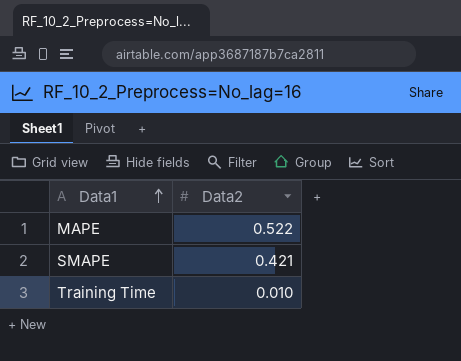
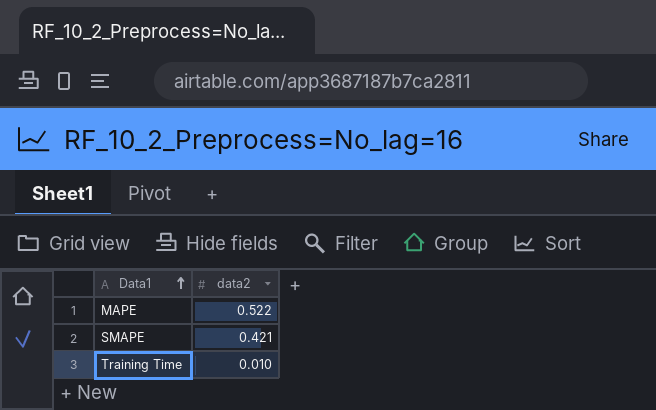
column name: Data2 -> data2

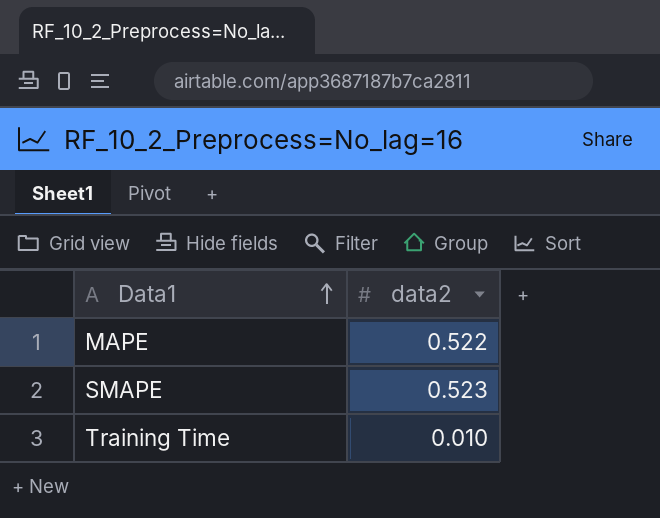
SMAPE | data2: 0.421 -> 0.523

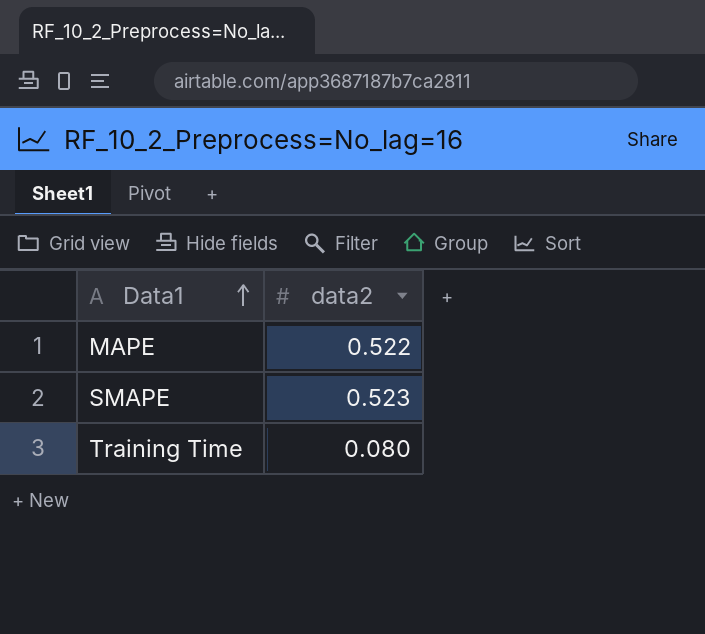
Training Time | data2: 0.010 -> 0.080

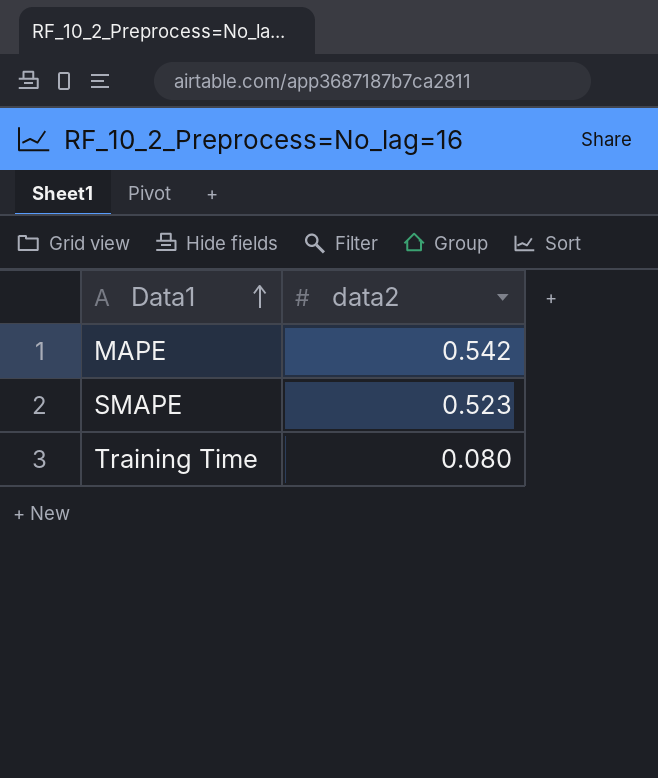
MAPE | data2: 0.522 -> 0.542

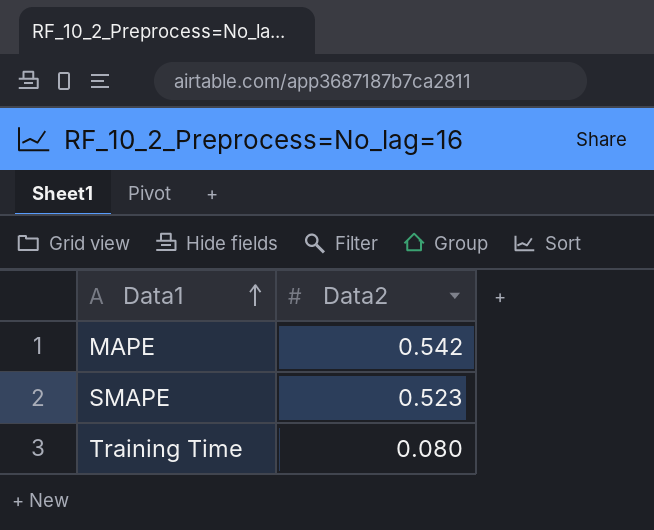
column name: data2 -> Data2

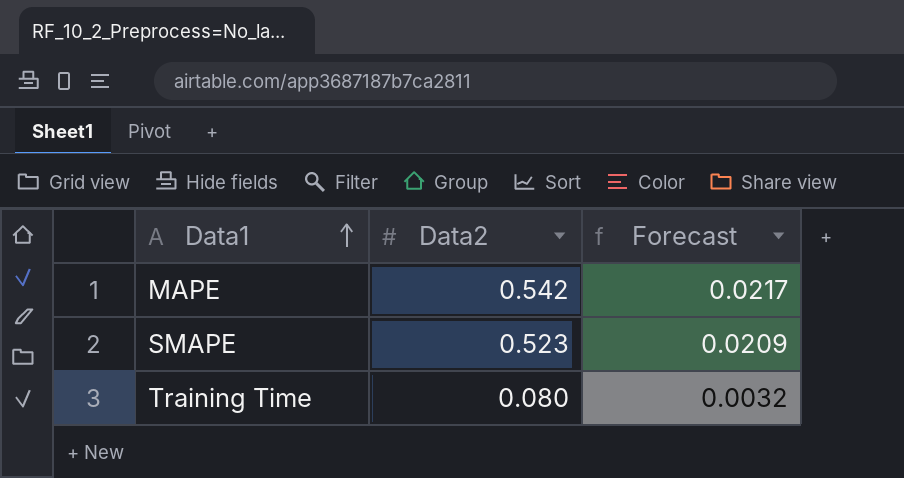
column Forecast | formula: none -> [Data2] * 0.04

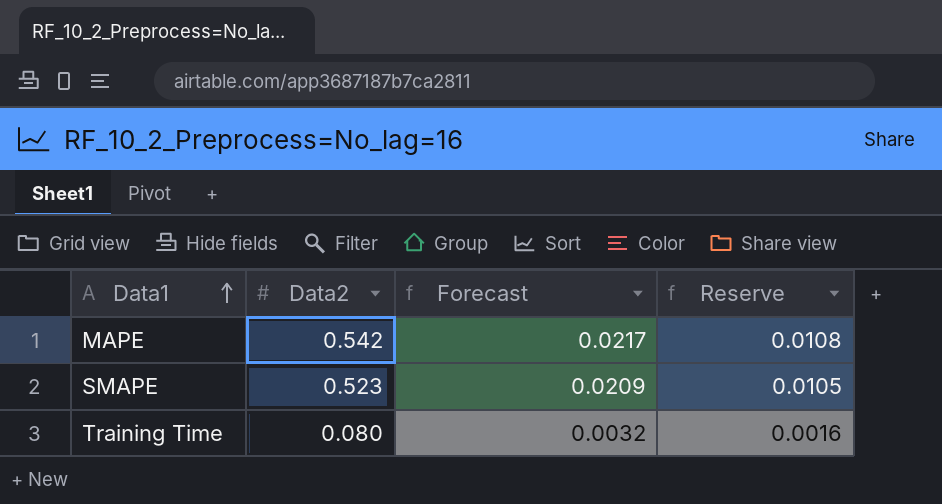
column Reserve | formula: none -> [Data2] * 0.02

